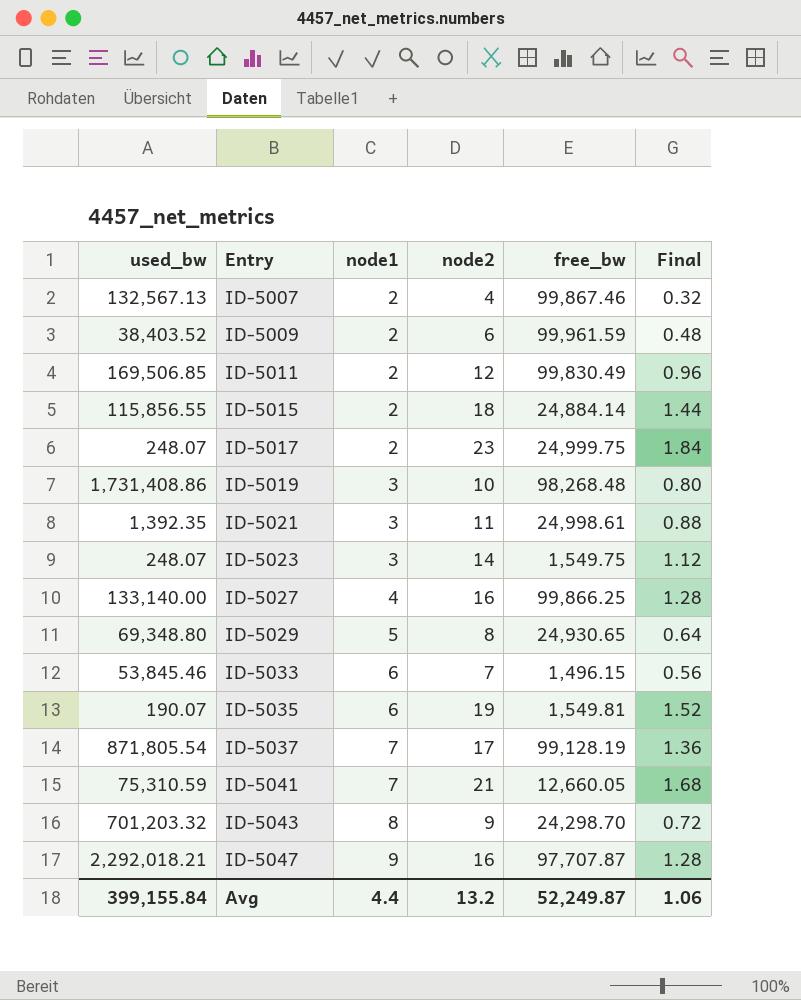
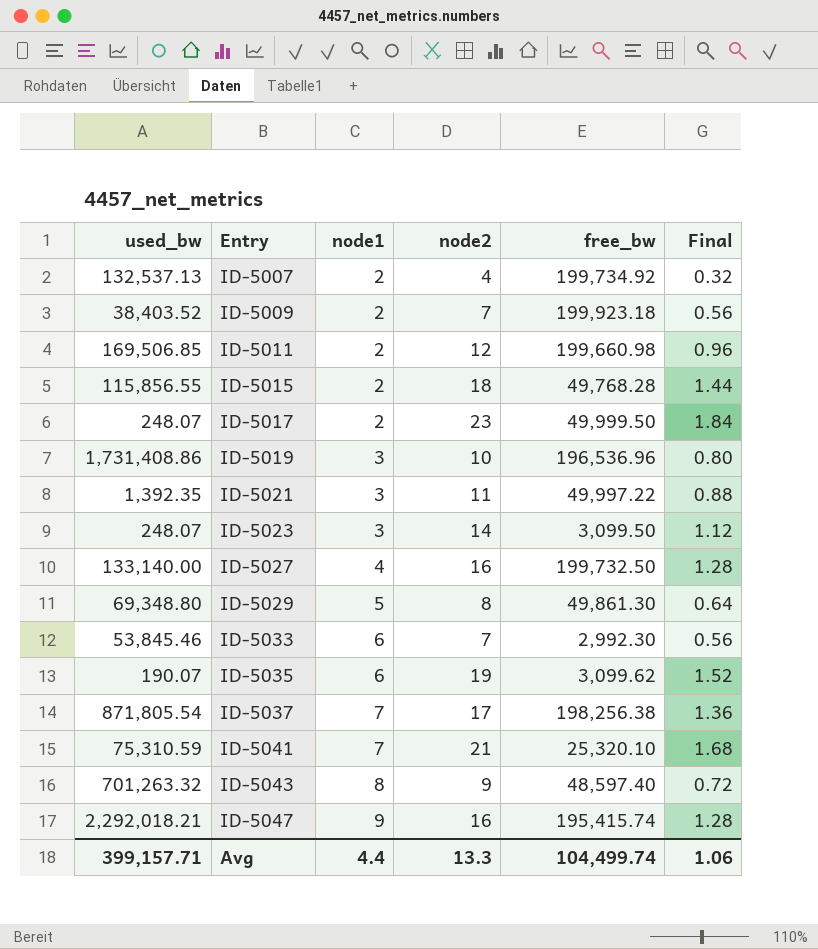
ID-5007 | used_bw: 132,567.13 -> 132,537.13
ID-5007 | free_bw: 99,867.46 -> 199,734.92
ID-5009 | node2: 6 -> 7
ID-5009 | free_bw: 99,961.59 -> 199,923.18
ID-5009 | Final: 0.48 -> 0.56
ID-5011 | free_bw: 99,830.49 -> 199,660.98
ID-5015 | free_bw: 24,884.14 -> 49,768.28
ID-5017 | free_bw: 24,999.75 -> 49,999.50
ID-5019 | free_bw: 98,268.48 -> 196,536.96
ID-5021 | free_bw: 24,998.61 -> 49,997.22
ID-5023 | free_bw: 1,549.75 -> 3,099.50
ID-5027 | free_bw: 99,866.25 -> 199,732.50
ID-5029 | free_bw: 24,930.65 -> 49,861.30
ID-5033 | free_bw: 1,496.15 -> 2,992.30
ID-5035 | free_bw: 1,549.81 -> 3,099.62
ID-5037 | free_bw: 99,128.19 -> 198,256.38
ID-5041 | free_bw: 12,660.05 -> 25,320.10
ID-5043 | used_bw: 701,203.32 -> 701,263.32
ID-5043 | free_bw: 24,298.70 -> 48,597.40
ID-5047 | free_bw: 97,707.87 -> 195,415.74
Avg | used_bw: 399,155.84 -> 399,157.71
Avg | node2: 13.2 -> 13.3
Avg | free_bw: 52,249.87 -> 104,499.74

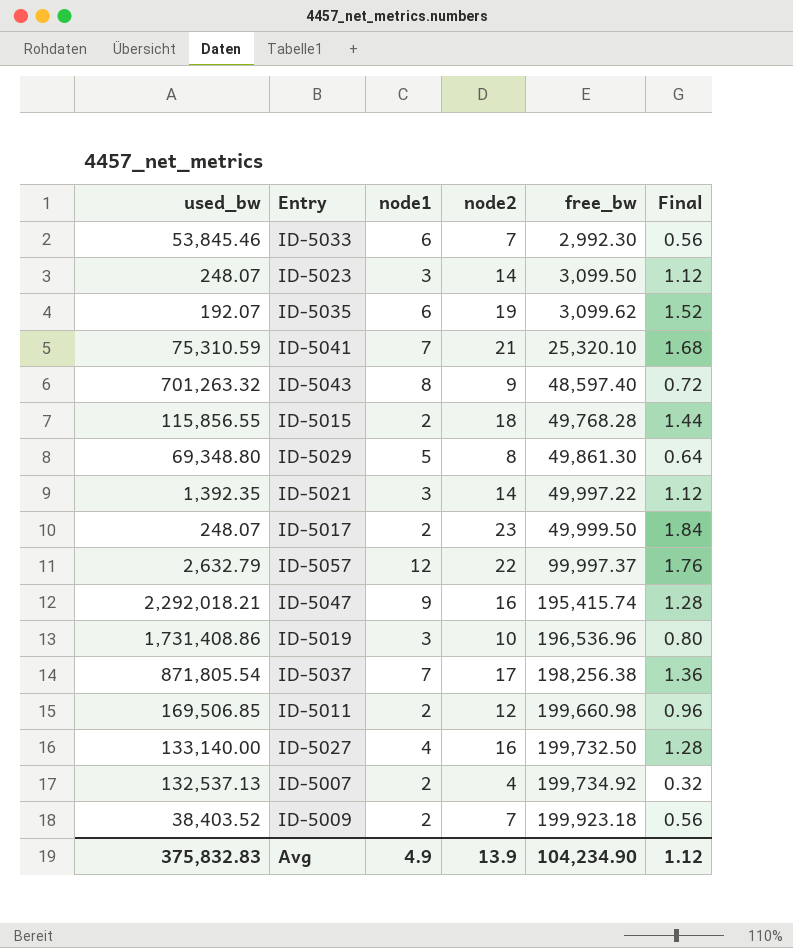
row order: Entry ascending -> free_bw ascending
ID-5035 | used_bw: 190.07 -> 192.07
ID-5021 | node2: 11 -> 14
ID-5021 | Final: 0.88 -> 1.12
row ID-5057: none -> 2,632.79 | 12 | 22 | 99,997.37 | 1.76
Avg | used_bw: 399,157.71 -> 375,832.83
Avg | node1: 4.4 -> 4.9
Avg | node2: 13.3 -> 13.9
Avg | free_bw: 104,499.74 -> 104,234.90
Avg | Final: 1.06 -> 1.12

